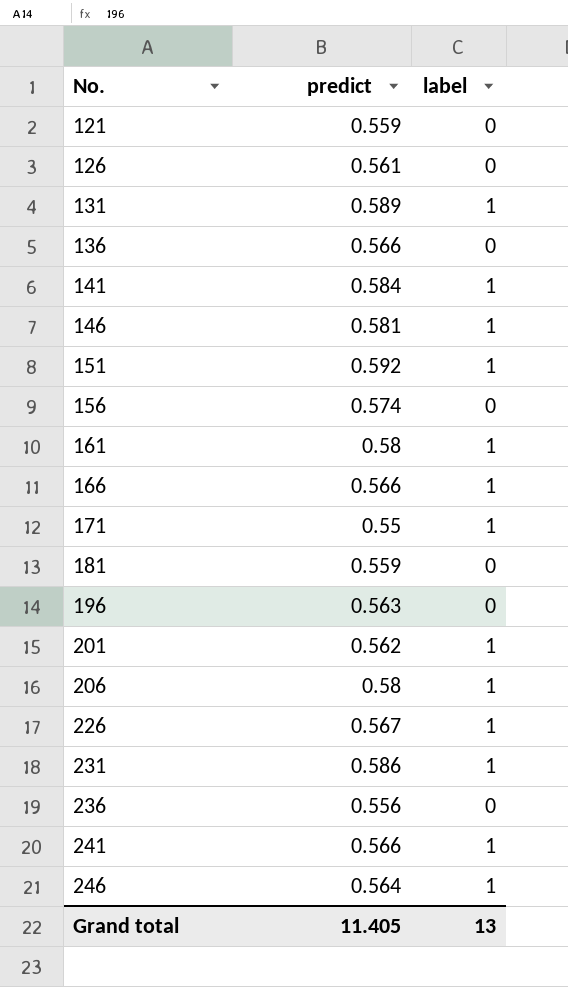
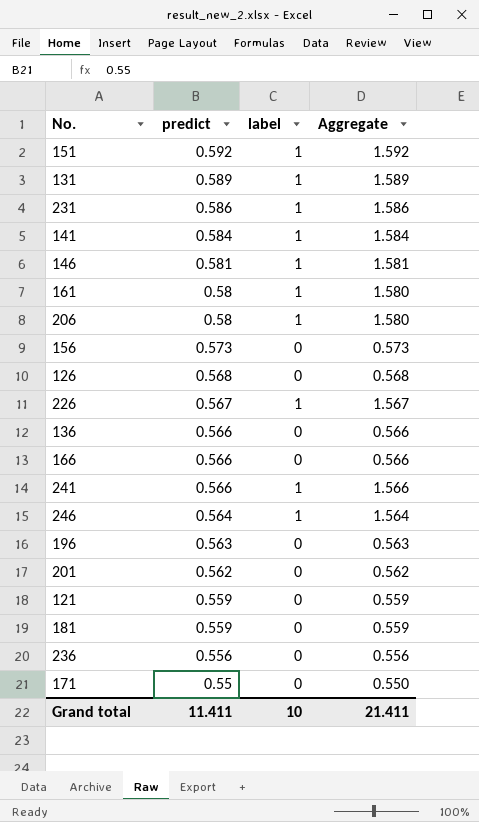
row order: No. ascending -> predict descending
column Aggregate | formula: none -> [predict] + [label]
156 | predict: 0.574 -> 0.573
126 | predict: 0.561 -> 0.568
166 | label: 1 -> 0
201 | label: 1 -> 0
171 | label: 1 -> 0
Grand total | predict: 11.405 -> 11.411
Grand total | label: 13 -> 10

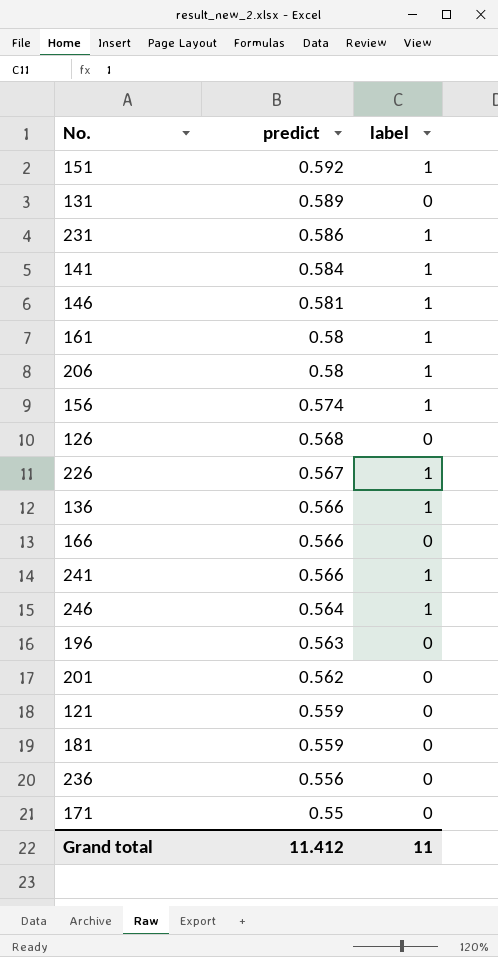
column Aggregate | formula: [predict] + [label] -> none
131 | label: 1 -> 0
156 | predict: 0.573 -> 0.574
156 | label: 0 -> 1
136 | label: 0 -> 1
Grand total | predict: 11.411 -> 11.412
Grand total | label: 10 -> 11

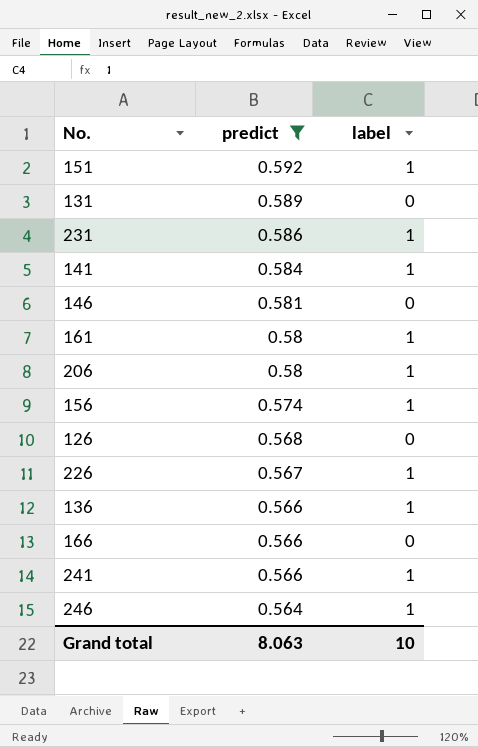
filter: none -> predict >= 0.564
146 | label: 1 -> 0
Grand total | predict: 11.412 -> 8.063
Grand total | label: 11 -> 10

